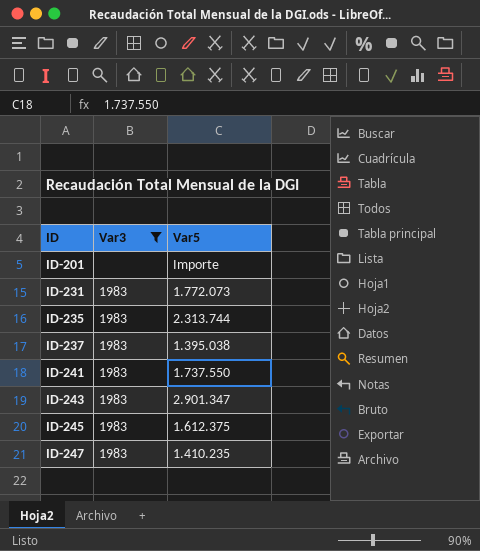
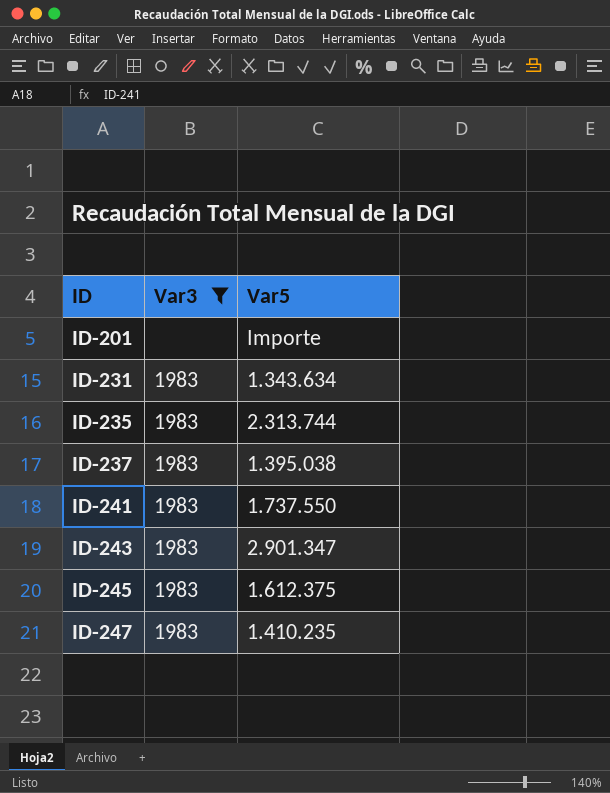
ID-231 | Var5: 1.772.073 -> 1.343.634

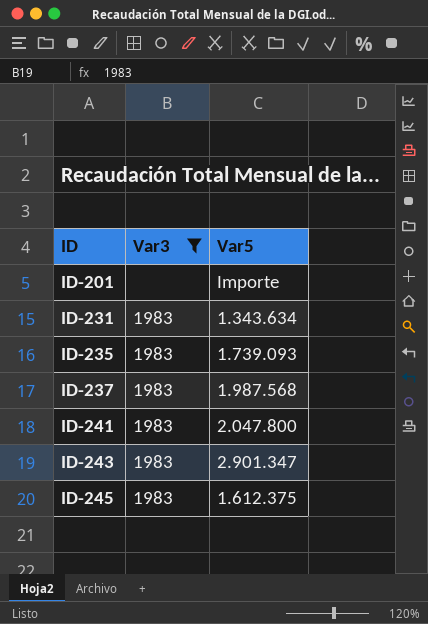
row ID-247: 1983 | 1.410.235 -> none
ID-235 | Var5: 2.313.744 -> 1.739.093
ID-237 | Var5: 1.395.038 -> 1.987.568
ID-241 | Var5: 1.737.550 -> 2.047.800

